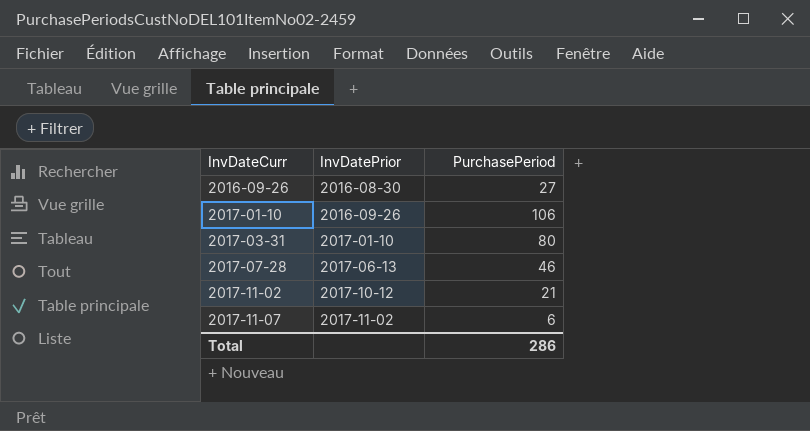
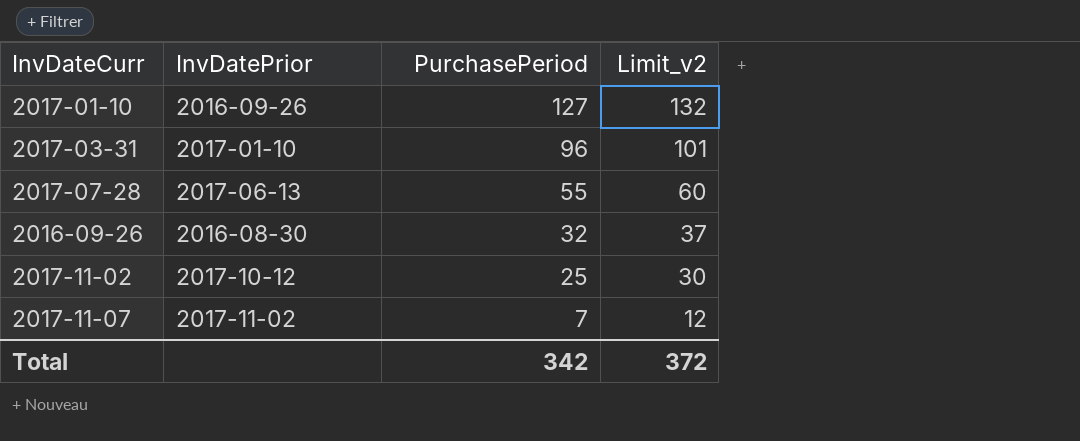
row order: InvDateCurr ascending -> PurchasePeriod descending
column Limit_v2 | formula: none -> [PurchasePeriod] + 5
2017-01-10 | PurchasePeriod: 106 -> 127
2017-03-31 | PurchasePeriod: 80 -> 96
2017-07-28 | PurchasePeriod: 46 -> 55
2016-09-26 | PurchasePeriod: 27 -> 32
2017-11-02 | PurchasePeriod: 21 -> 25
2017-11-07 | PurchasePeriod: 6 -> 7
Total | PurchasePeriod: 286 -> 342

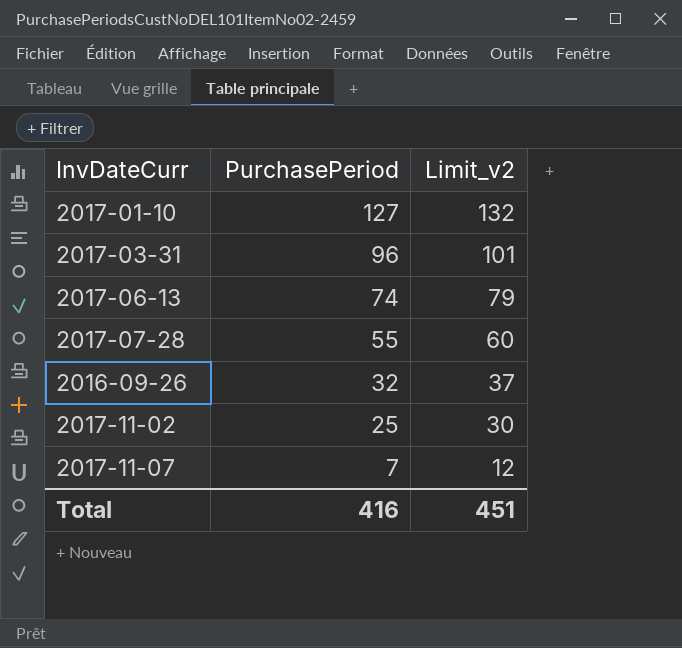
column InvDatePrior | position: 2 -> none
row 2017-06-13: none -> 74 | 79
Total | PurchasePeriod: 342 -> 416
Total | Limit_v2: 372 -> 451

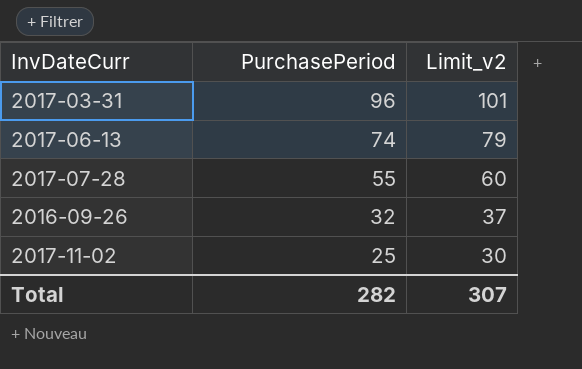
row 2017-01-10: 127 | 132 -> none
row 2017-11-07: 7 | 12 -> none
Total | PurchasePeriod: 416 -> 282
Total | Limit_v2: 451 -> 307

